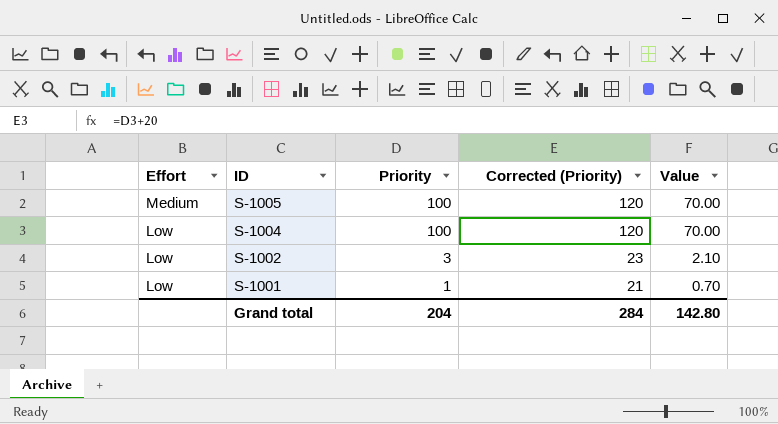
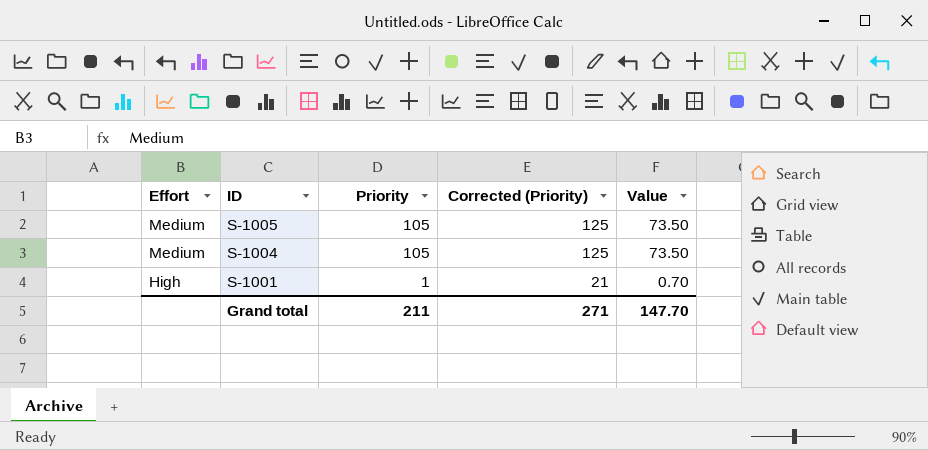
row S-1002: Low | 3 | 23 | 2.10 -> none
S-1005 | Priority: 100 -> 105
S-1005 | Corrected (Priority): 120 -> 125
S-1005 | Value: 70.00 -> 73.50
S-1004 | Effort: Low -> Medium
S-1004 | Priority: 100 -> 105
S-1004 | Corrected (Priority): 120 -> 125
S-1004 | Value: 70.00 -> 73.50
S-1001 | Effort: Low -> High
Grand total | Priority: 204 -> 211
Grand total | Corrected (Priority): 284 -> 271
Grand total | Value: 142.80 -> 147.70

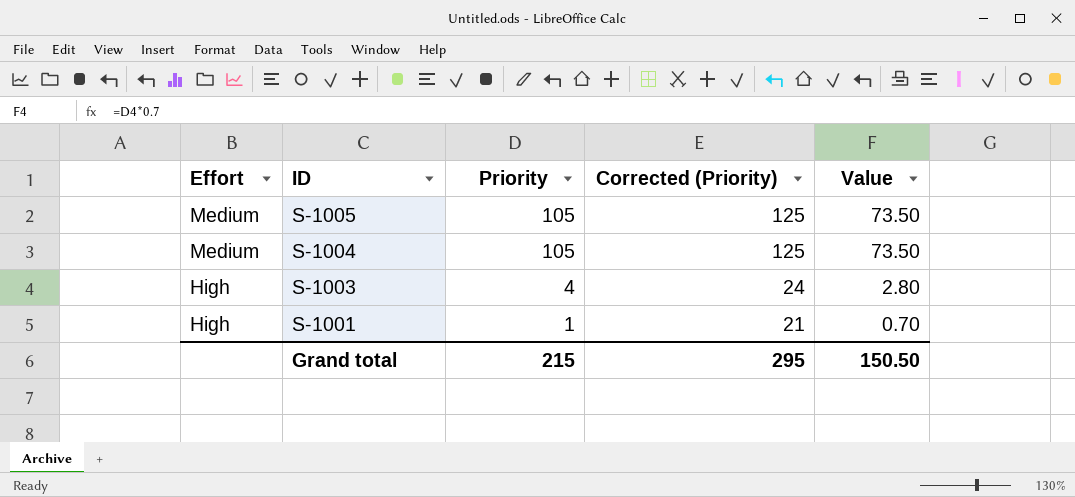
row S-1003: none -> High | 4 | 24 | 2.80
Grand total | Priority: 211 -> 215
Grand total | Corrected (Priority): 271 -> 295
Grand total | Value: 147.70 -> 150.50

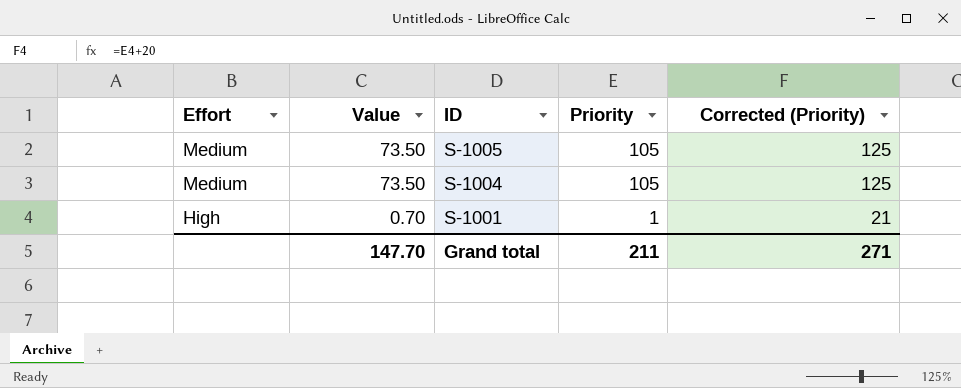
column Value | position: 5 -> 2
row S-1003: High | 4 | 24 | 2.80 -> none
Grand total | Value: 150.50 -> 147.70
Grand total | Priority: 215 -> 211
Grand total | Corrected (Priority): 295 -> 271

